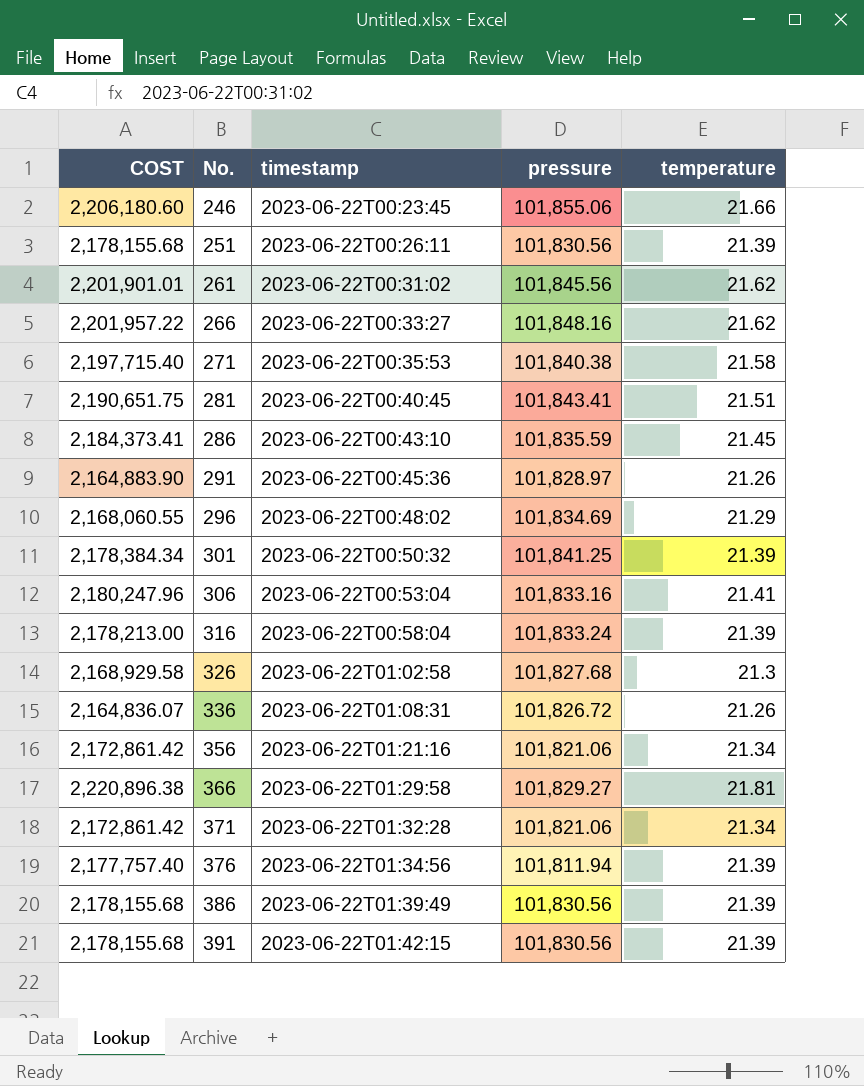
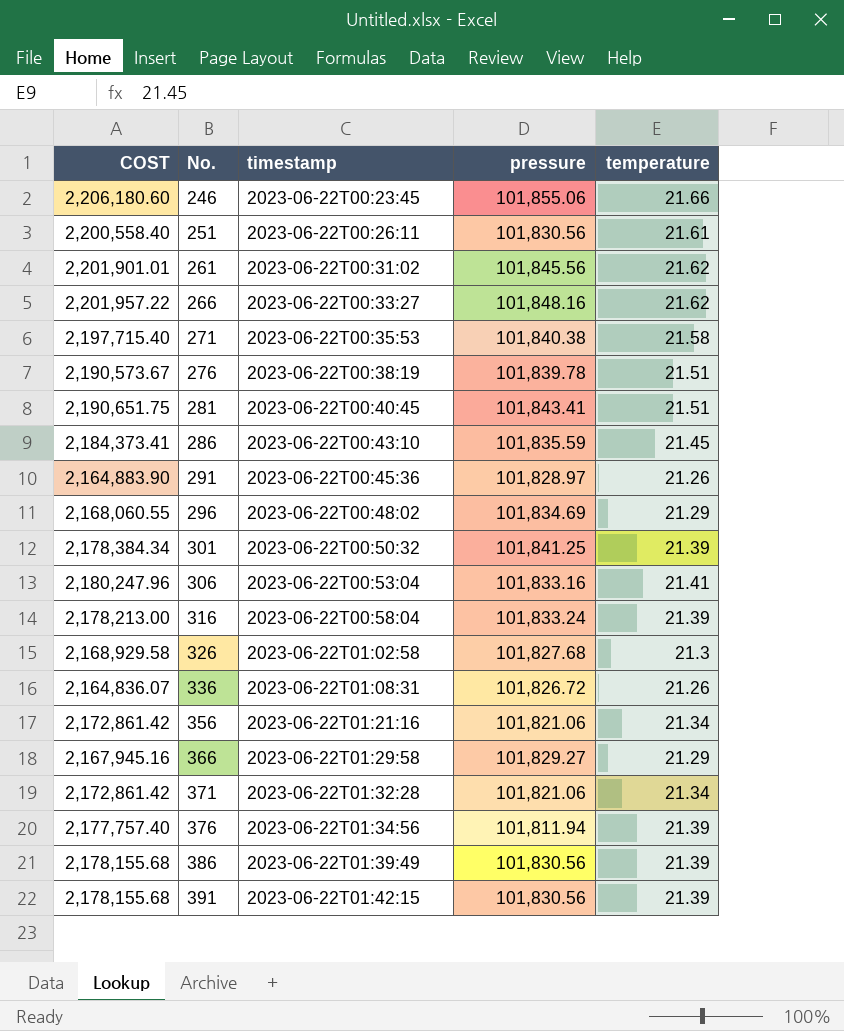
251 | COST: 2,178,155.68 -> 2,200,558.40
251 | temperature: 21.39 -> 21.61
row 276: none -> 2,190,573.67 | 2023-06-22T00:38:19 | 101,839.78 | 21.51
366 | COST: 2,220,896.38 -> 2,167,945.16
366 | temperature: 21.81 -> 21.29

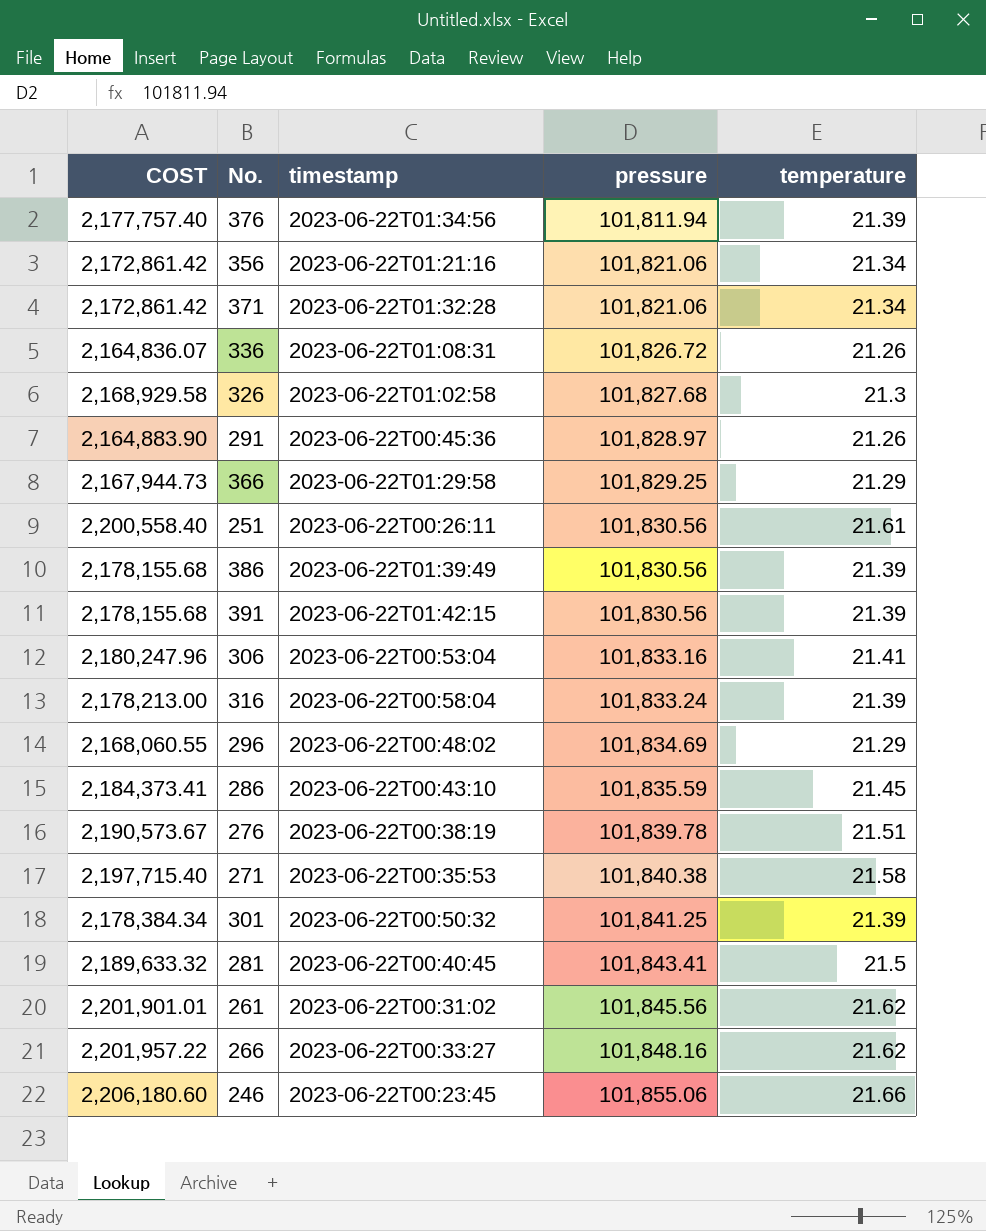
row order: No. ascending -> pressure ascending
366 | COST: 2,167,945.16 -> 2,167,944.73
366 | pressure: 101,829.27 -> 101,829.25
281 | COST: 2,190,651.75 -> 2,189,633.32
281 | temperature: 21.51 -> 21.5

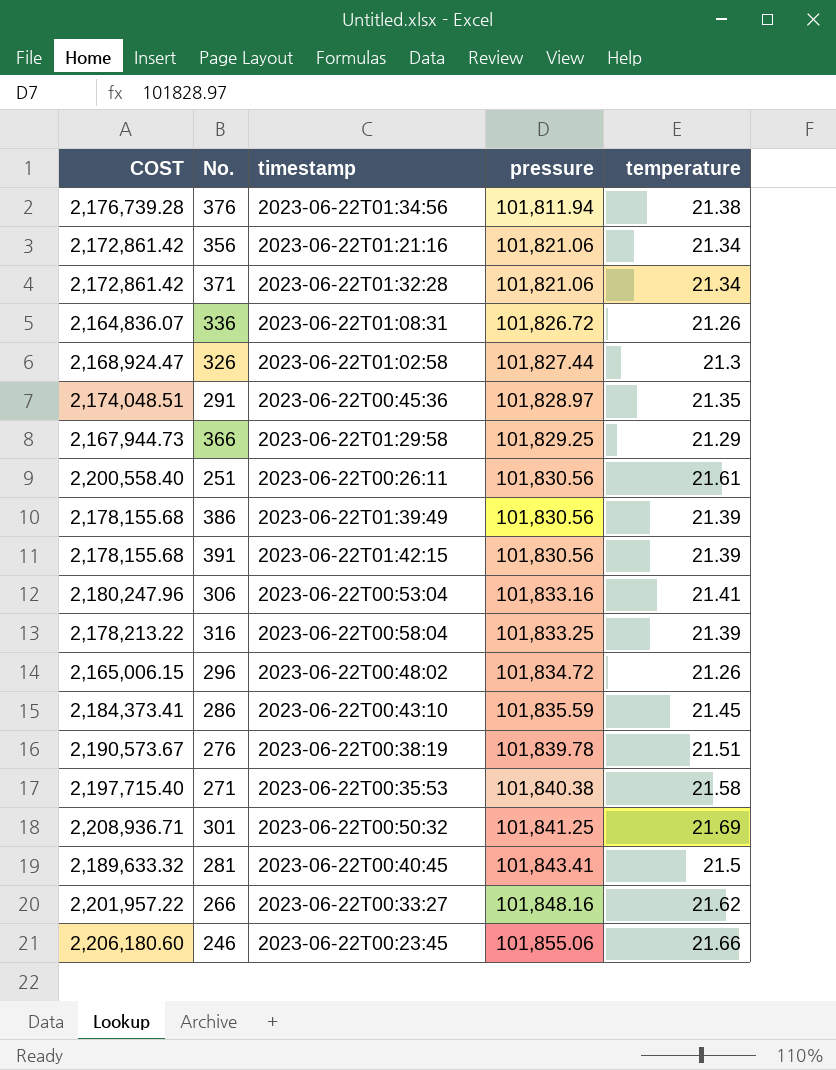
row 261: 2,201,901.01 | 2023-06-22T00:31:02 | 101,845.56 | 21.62 -> none
376 | COST: 2,177,757.40 -> 2,176,739.28
376 | temperature: 21.39 -> 21.38
326 | COST: 2,168,929.58 -> 2,168,924.47
326 | pressure: 101,827.68 -> 101,827.44
291 | COST: 2,164,883.90 -> 2,174,048.51
291 | temperature: 21.26 -> 21.35
316 | COST: 2,178,213.00 -> 2,178,213.22
316 | pressure: 101,833.24 -> 101,833.25
296 | COST: 2,168,060.55 -> 2,165,006.15
296 | pressure: 101,834.69 -> 101,834.72
296 | temperature: 21.29 -> 21.26
301 | COST: 2,178,384.34 -> 2,208,936.71
301 | temperature: 21.39 -> 21.69

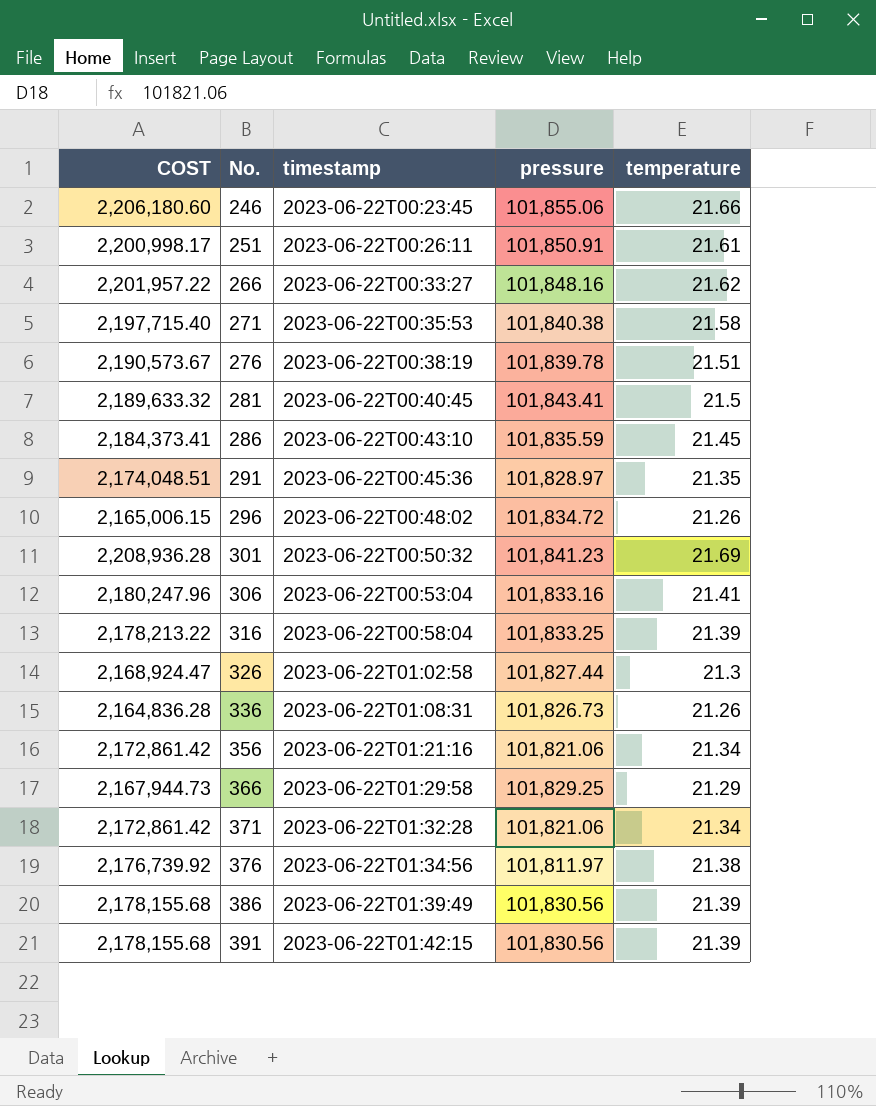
row order: pressure ascending -> No. ascending
251 | COST: 2,200,558.40 -> 2,200,998.17
251 | pressure: 101,830.56 -> 101,850.91
301 | COST: 2,208,936.71 -> 2,208,936.28
301 | pressure: 101,841.25 -> 101,841.23
336 | COST: 2,164,836.07 -> 2,164,836.28
336 | pressure: 101,826.72 -> 101,826.73
376 | COST: 2,176,739.28 -> 2,176,739.92
376 | pressure: 101,811.94 -> 101,811.97

